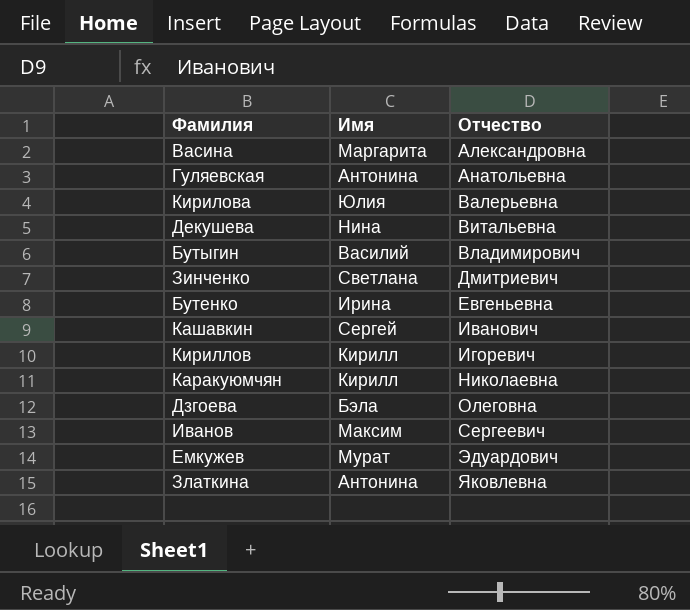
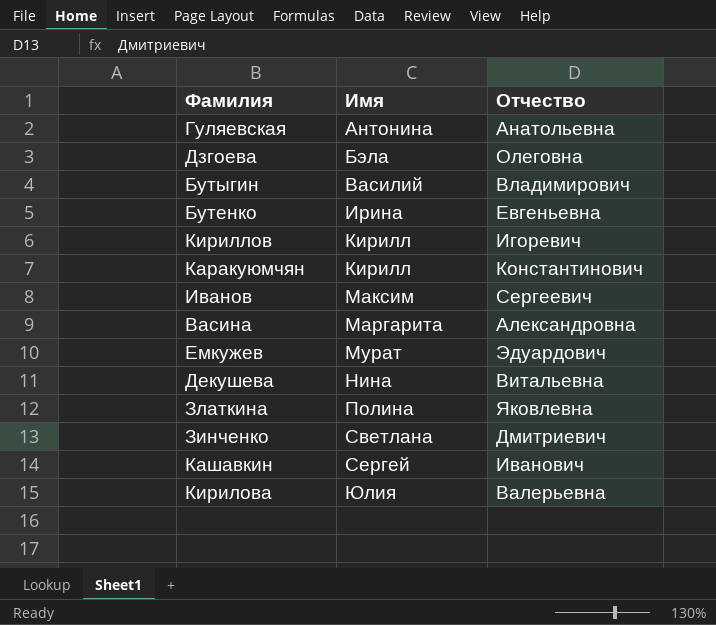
row order: Отчество ascending -> Имя ascending
Каракуюмчян | Отчество: Николаевна -> Константинович
Златкина | Имя: Антонина -> Полина

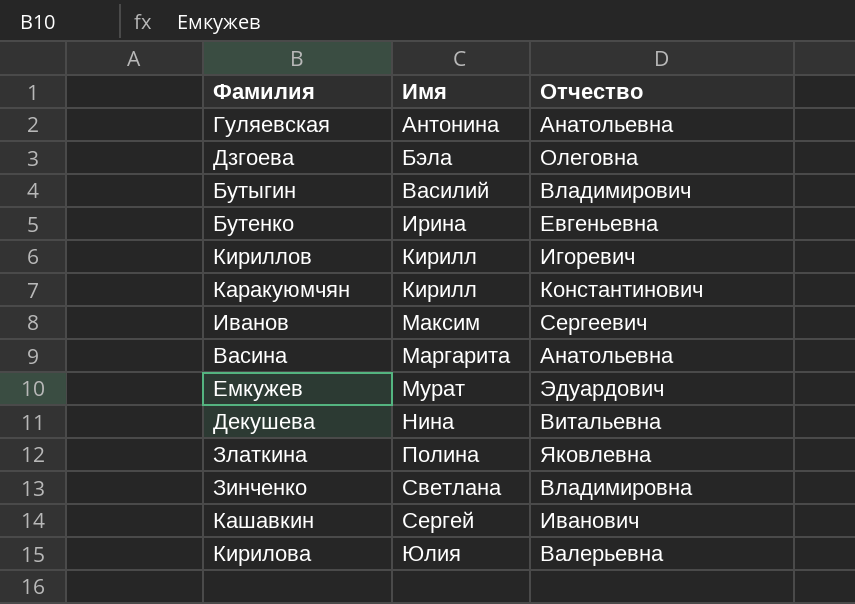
Васина | Отчество: Александровна -> Анатольевна
Зинченко | Отчество: Дмитриевич -> Владимировна

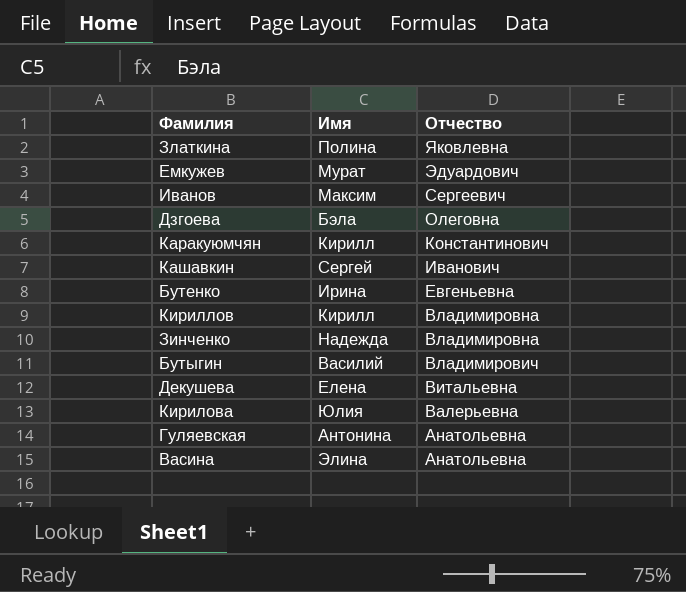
row order: Имя ascending -> Отчество descending
Кириллов | Отчество: Игоревич -> Владимировна
Зинченко | Имя: Светлана -> Надежда
Декушева | Имя: Нина -> Елена
Васина | Имя: Маргарита -> Элина

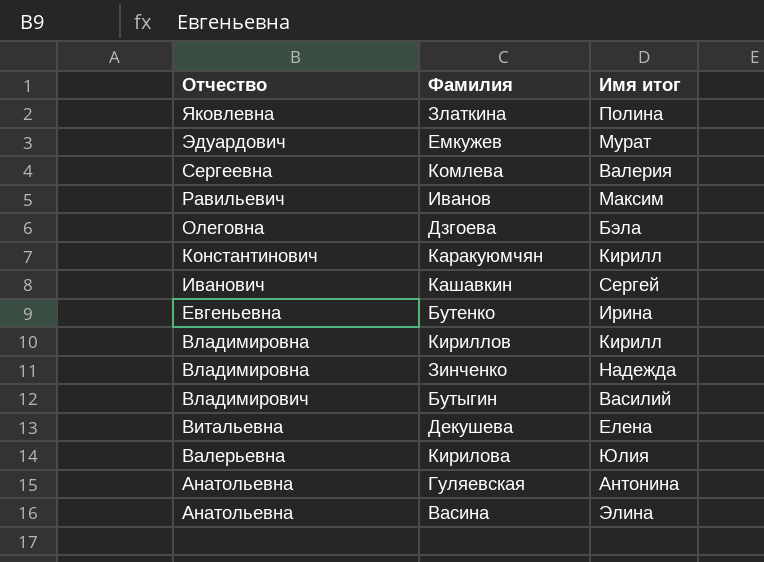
column Отчество | position: 3 -> 1
column name: Имя -> Имя итог
row Комлева: none -> Сергеевна | Валерия
Иванов | Отчество: Сергеевич -> Равильевич

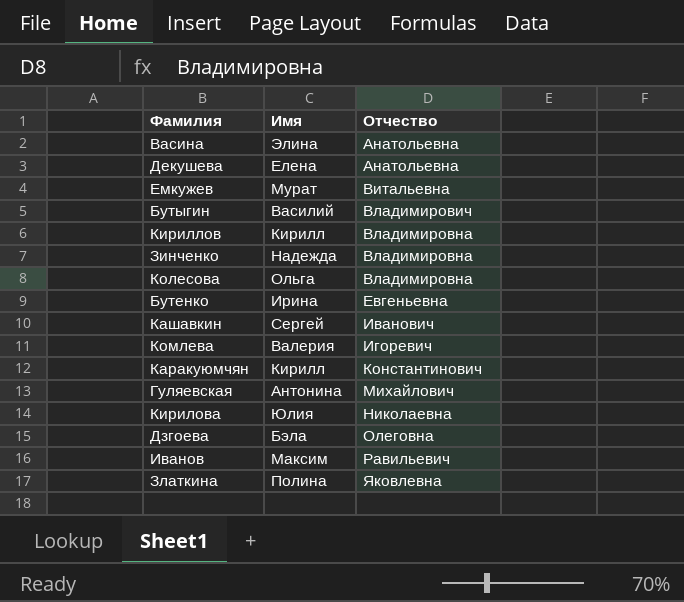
row order: Отчество descending -> Отчество ascending
column name: Имя итог -> Имя
column Отчество | position: 1 -> 3
Декушева | Отчество: Витальевна -> Анатольевна
Емкужев | Отчество: Эдуардович -> Витальевна
row Колесова: none -> Ольга | Владимировна
Комлева | Отчество: Сергеевна -> Игоревич
Гуляевская | Отчество: Анатольевна -> Михайлович
Кирилова | Отчество: Валерьевна -> Николаевна

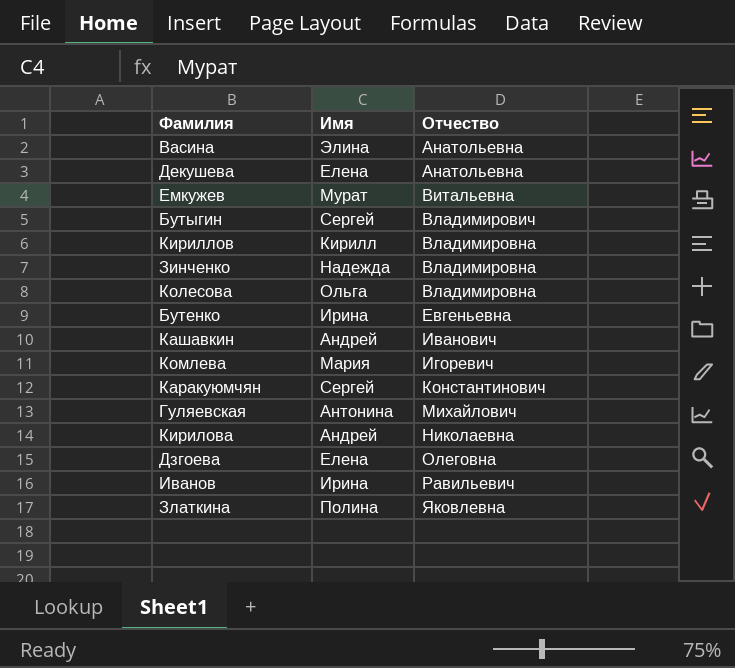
Бутыгин | Имя: Василий -> Сергей
Кашавкин | Имя: Сергей -> Андрей
Комлева | Имя: Валерия -> Мария
Каракуюмчян | Имя: Кирилл -> Сергей
Кирилова | Имя: Юлия -> Андрей
Дзгоева | Имя: Бэла -> Елена
Иванов | Имя: Максим -> Ирина

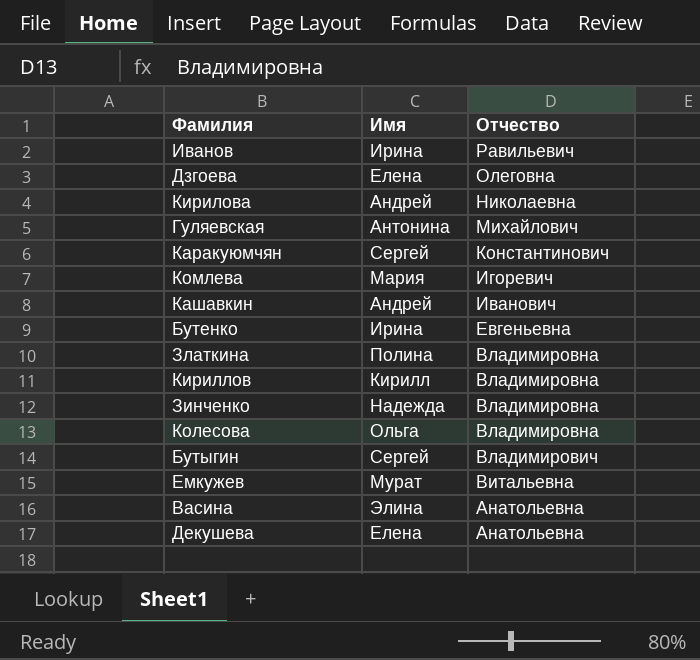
row order: Отчество ascending -> Отчество descending
Златкина | Отчество: Яковлевна -> Владимировна

